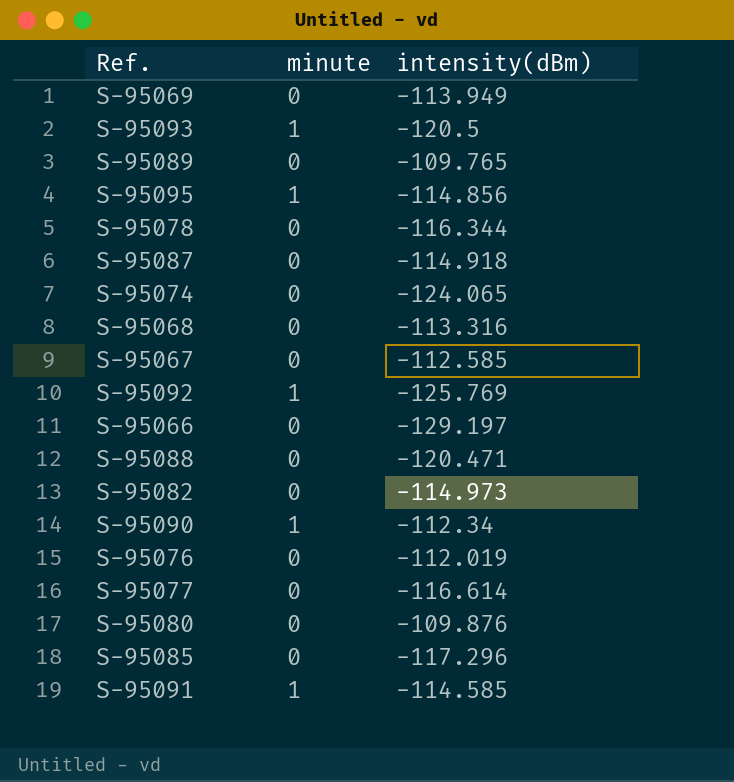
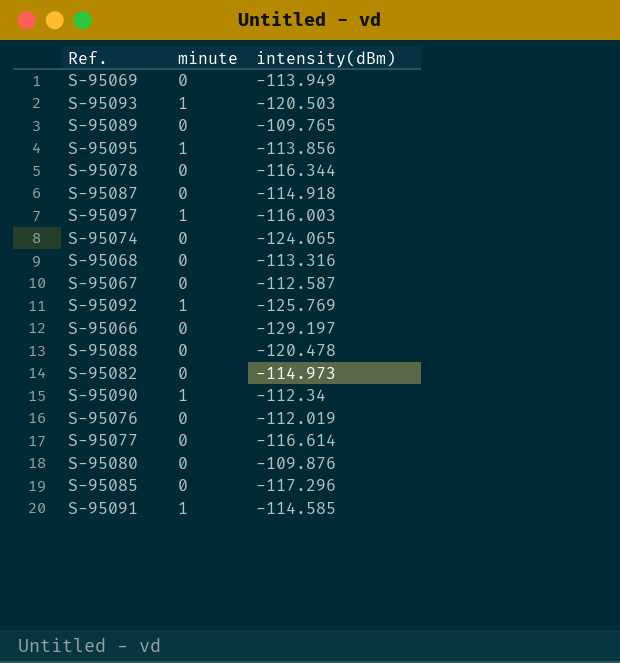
S-95093 | intensity(dBm): -120.5 -> -120.503
S-95095 | intensity(dBm): -114.856 -> -113.856
row S-95097: none -> 1 | -116.003
S-95067 | intensity(dBm): -112.585 -> -112.587
S-95088 | intensity(dBm): -120.471 -> -120.478

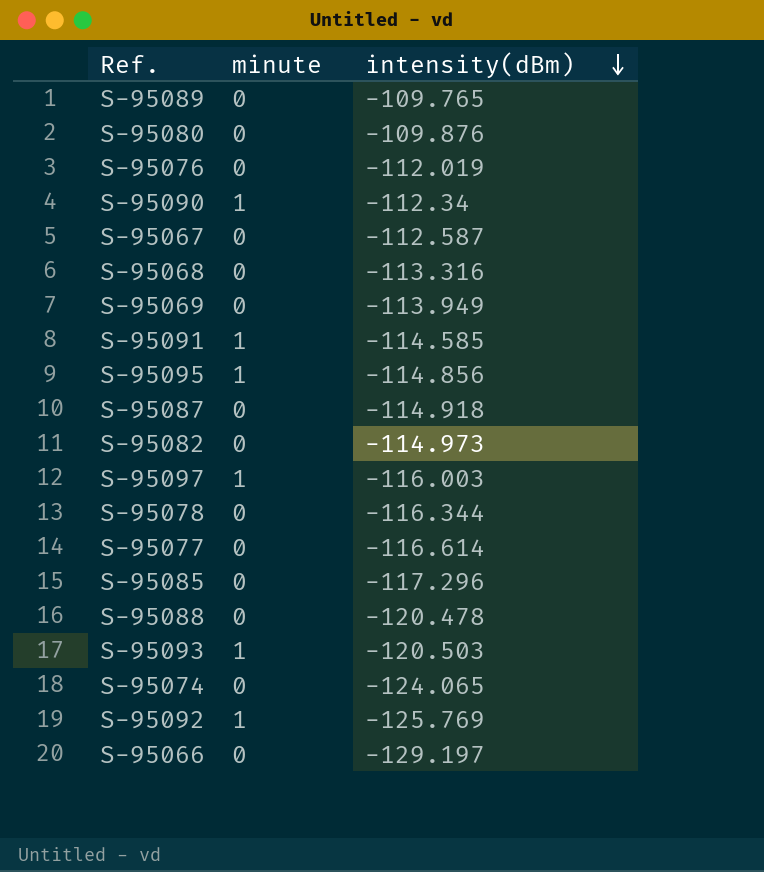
row order: none -> intensity(dBm) descending
S-95095 | intensity(dBm): -113.856 -> -114.856

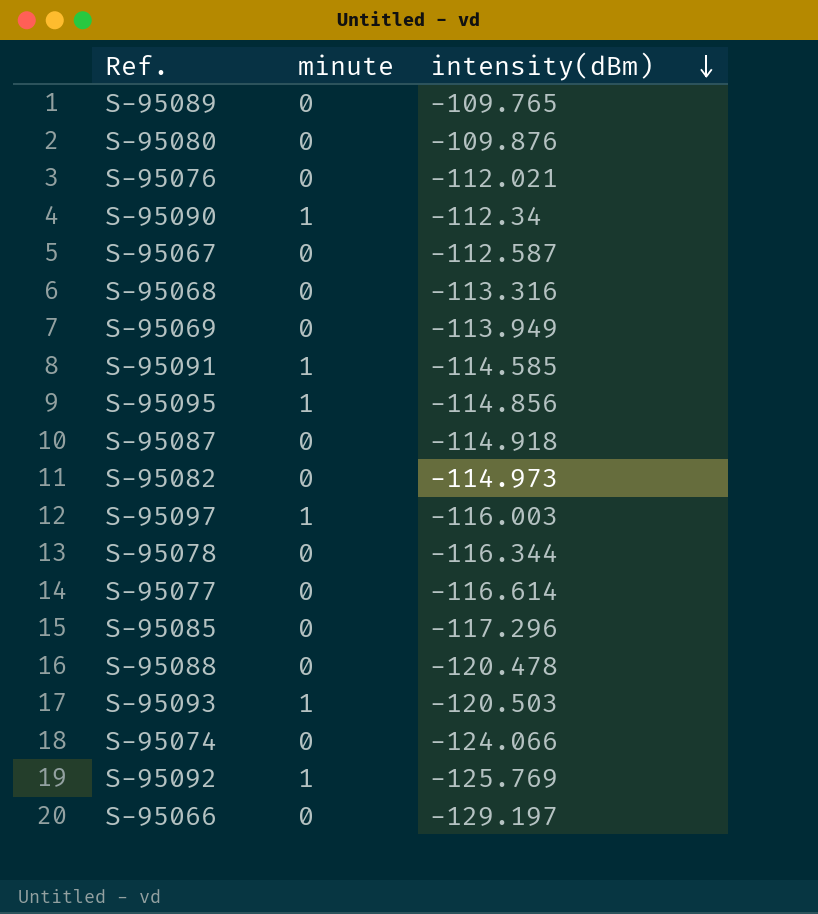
S-95076 | intensity(dBm): -112.019 -> -112.021
S-95074 | intensity(dBm): -124.065 -> -124.066

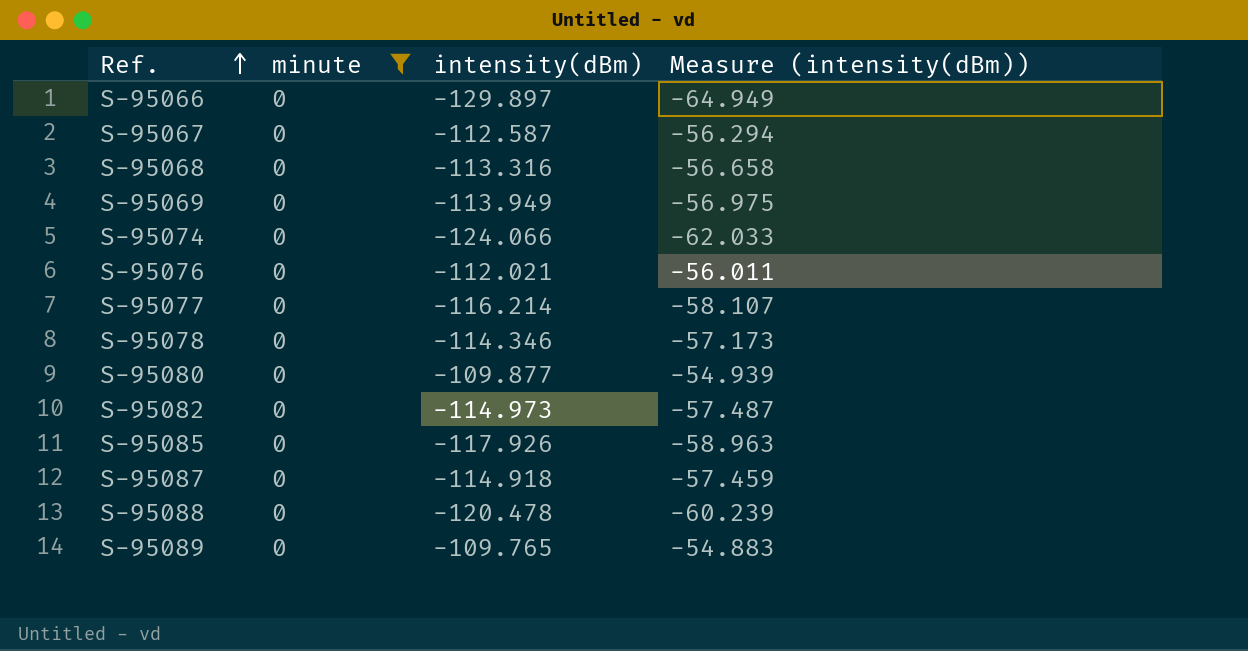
filter: none -> minute = 0
row order: intensity(dBm) descending -> Ref. ascending
column Measure (intensity(dBm)) | formula: none -> [intensity(dBm)] * 0.5
S-95066 | intensity(dBm): -129.197 -> -129.897
S-95077 | intensity(dBm): -116.614 -> -116.214
S-95078 | intensity(dBm): -116.344 -> -114.346
S-95080 | intensity(dBm): -109.876 -> -109.877
S-95085 | intensity(dBm): -117.296 -> -117.926

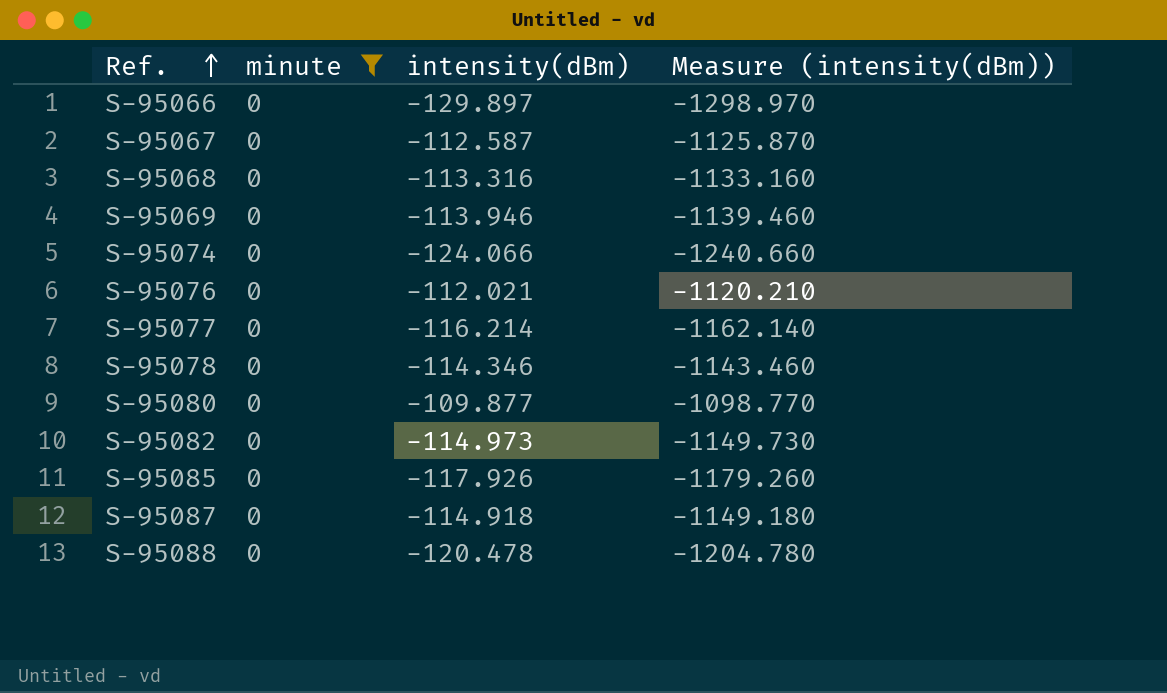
column Measure (intensity(dBm)) | formula: [intensity(dBm)] * 0.5 -> [intensity(dBm)] * 10
row S-95089: 0 | -109.765 | -54.883 -> none
S-95069 | intensity(dBm): -113.949 -> -113.946

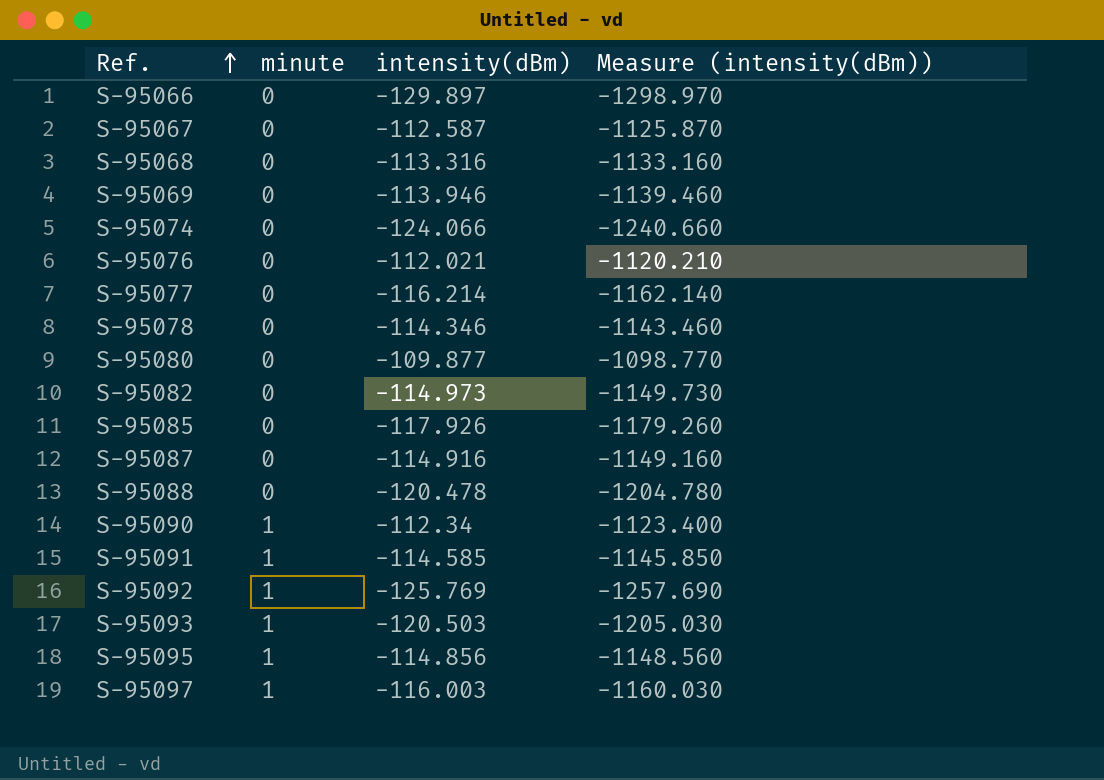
filter: minute = 0 -> none
S-95087 | intensity(dBm): -114.918 -> -114.916
S-95087 | Measure (intensity(dBm)): -1149.180 -> -1149.160

